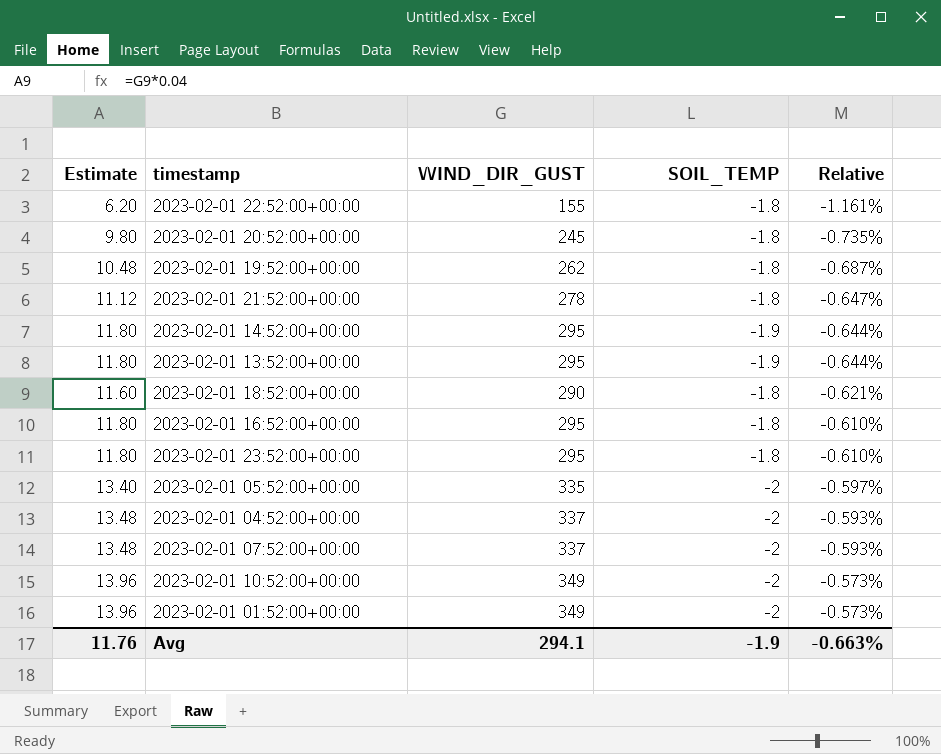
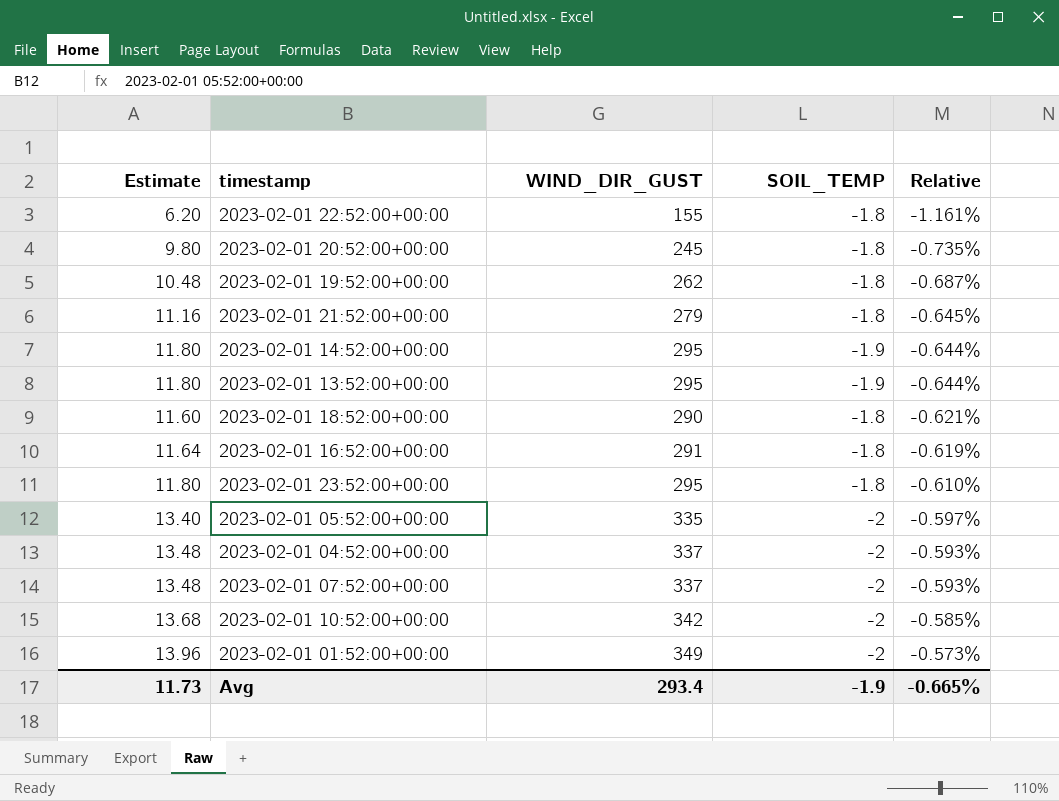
2023-02-01 21:52:00+00:00 | Estimate: 11.12 -> 11.16
2023-02-01 21:52:00+00:00 | WIND_DIR_GUST: 278 -> 279
2023-02-01 21:52:00+00:00 | Relative: -0.647% -> -0.645%
2023-02-01 16:52:00+00:00 | Estimate: 11.80 -> 11.64
2023-02-01 16:52:00+00:00 | WIND_DIR_GUST: 295 -> 291
2023-02-01 16:52:00+00:00 | Relative: -0.610% -> -0.619%
2023-02-01 10:52:00+00:00 | Estimate: 13.96 -> 13.68
2023-02-01 10:52:00+00:00 | WIND_DIR_GUST: 349 -> 342
2023-02-01 10:52:00+00:00 | Relative: -0.573% -> -0.585%
Avg | Estimate: 11.76 -> 11.73
Avg | WIND_DIR_GUST: 294.1 -> 293.4
Avg | Relative: -0.663% -> -0.665%

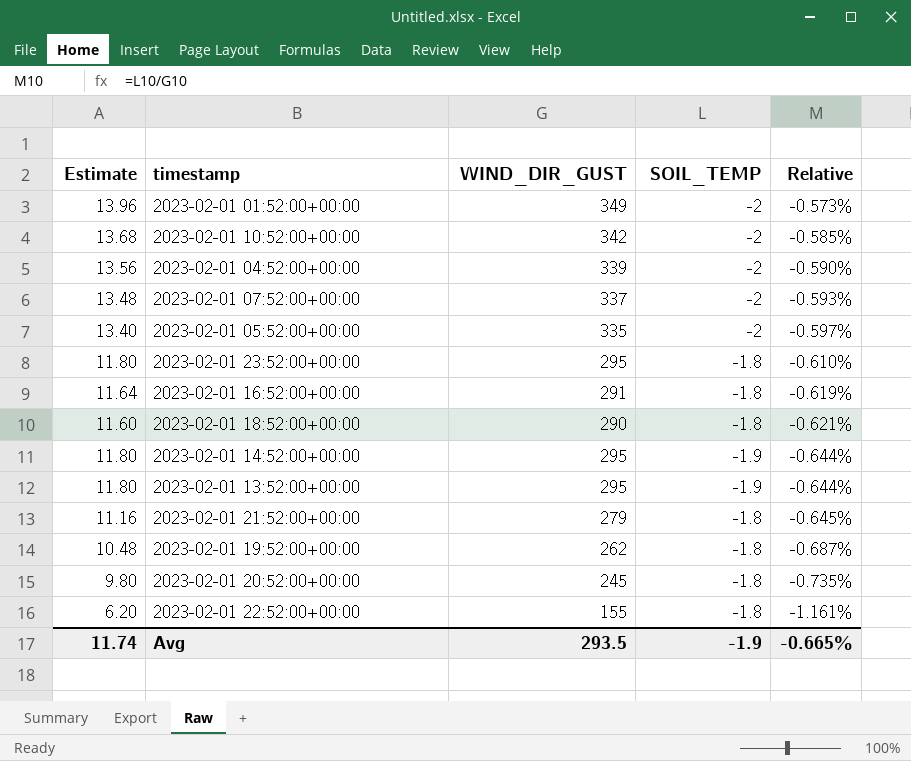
row order: Relative ascending -> Relative descending
2023-02-01 04:52:00+00:00 | Estimate: 13.48 -> 13.56
2023-02-01 04:52:00+00:00 | WIND_DIR_GUST: 337 -> 339
2023-02-01 04:52:00+00:00 | Relative: -0.593% -> -0.590%
Avg | Estimate: 11.73 -> 11.74
Avg | WIND_DIR_GUST: 293.4 -> 293.5

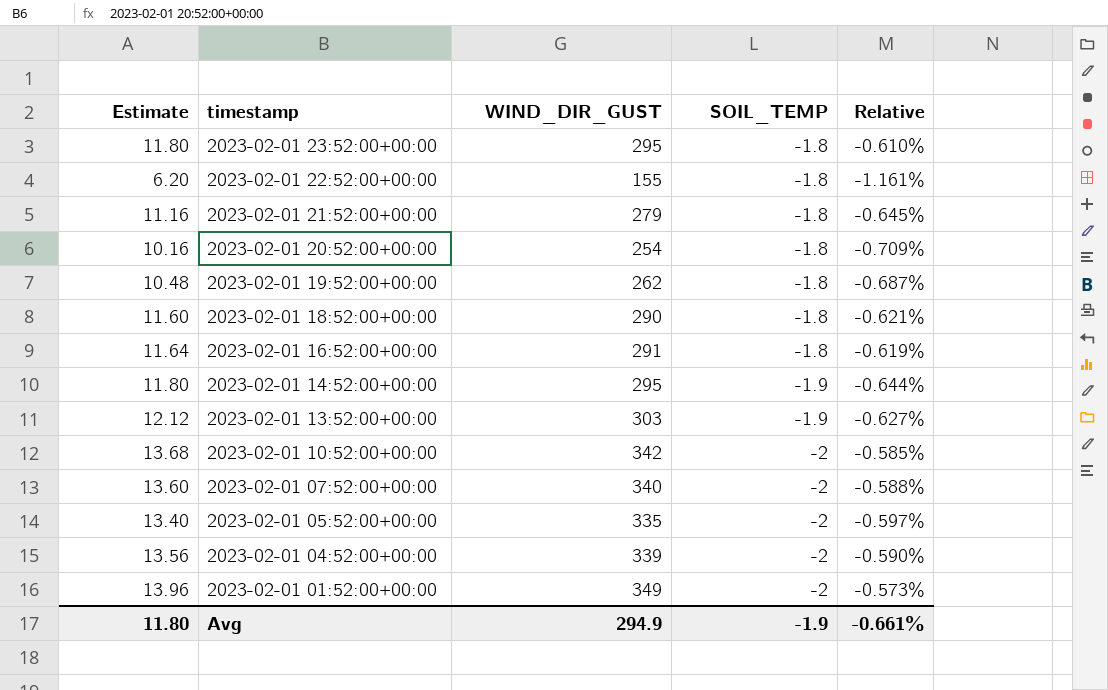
row order: Relative descending -> timestamp descending
2023-02-01 20:52:00+00:00 | Estimate: 9.80 -> 10.16
2023-02-01 20:52:00+00:00 | WIND_DIR_GUST: 245 -> 254
2023-02-01 20:52:00+00:00 | Relative: -0.735% -> -0.709%
2023-02-01 13:52:00+00:00 | Estimate: 11.80 -> 12.12
2023-02-01 13:52:00+00:00 | WIND_DIR_GUST: 295 -> 303
2023-02-01 13:52:00+00:00 | Relative: -0.644% -> -0.627%
2023-02-01 07:52:00+00:00 | Estimate: 13.48 -> 13.60
2023-02-01 07:52:00+00:00 | WIND_DIR_GUST: 337 -> 340
2023-02-01 07:52:00+00:00 | Relative: -0.593% -> -0.588%
Avg | Estimate: 11.74 -> 11.80
Avg | WIND_DIR_GUST: 293.5 -> 294.9
Avg | Relative: -0.665% -> -0.661%

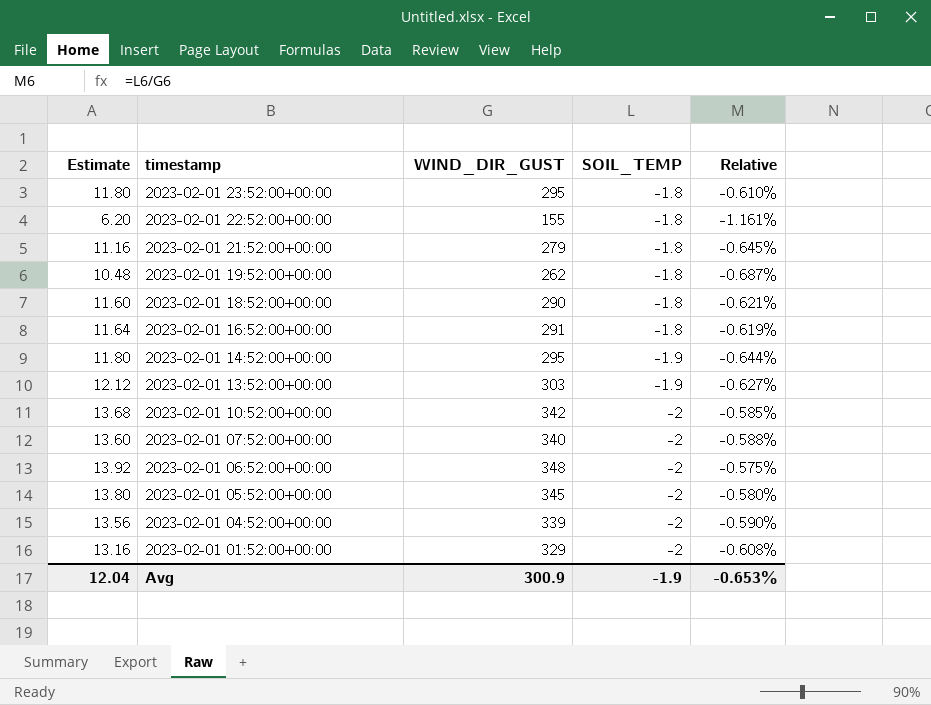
row 2023-02-01 20:52:00+00:00: 10.16 | 254 | -1.8 | -0.709% -> none
row 2023-02-01 06:52:00+00:00: none -> 13.92 | 348 | -2 | -0.575%
2023-02-01 05:52:00+00:00 | Estimate: 13.40 -> 13.80
2023-02-01 05:52:00+00:00 | WIND_DIR_GUST: 335 -> 345
2023-02-01 05:52:00+00:00 | Relative: -0.597% -> -0.580%
2023-02-01 01:52:00+00:00 | Estimate: 13.96 -> 13.16
2023-02-01 01:52:00+00:00 | WIND_DIR_GUST: 349 -> 329
2023-02-01 01:52:00+00:00 | Relative: -0.573% -> -0.608%
Avg | Estimate: 11.80 -> 12.04
Avg | WIND_DIR_GUST: 294.9 -> 300.9
Avg | Relative: -0.661% -> -0.653%

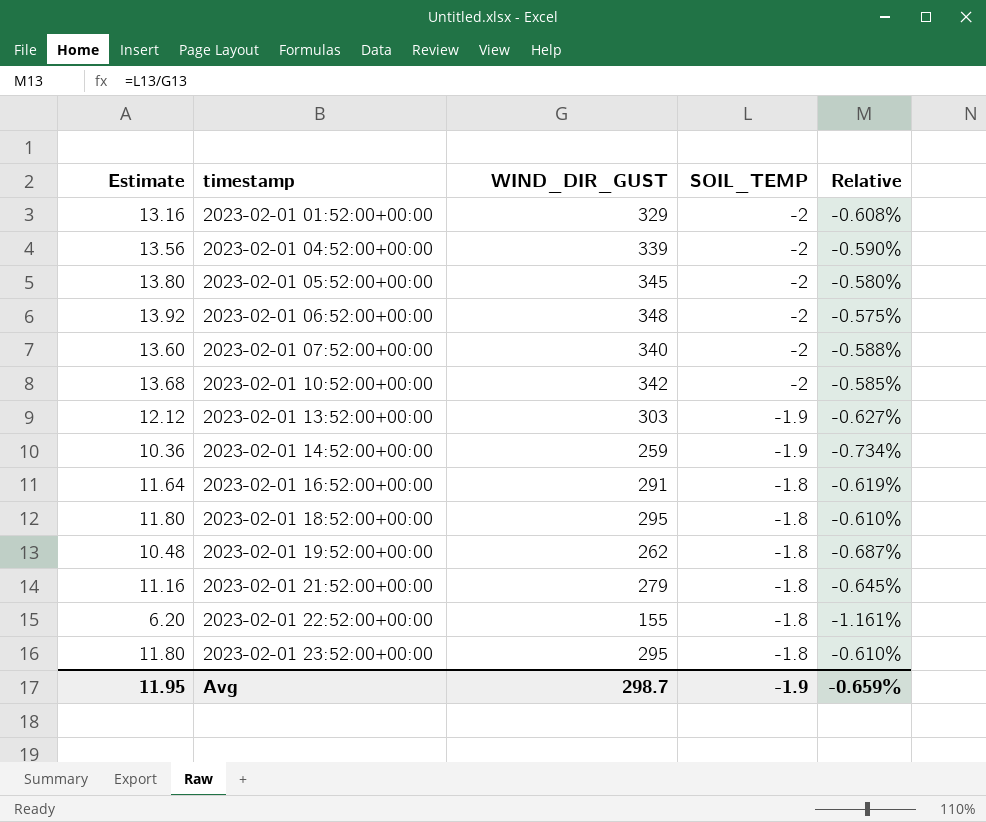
row order: timestamp descending -> timestamp ascending
2023-02-01 14:52:00+00:00 | Estimate: 11.80 -> 10.36
2023-02-01 14:52:00+00:00 | WIND_DIR_GUST: 295 -> 259
2023-02-01 14:52:00+00:00 | Relative: -0.644% -> -0.734%
2023-02-01 18:52:00+00:00 | Estimate: 11.60 -> 11.80
2023-02-01 18:52:00+00:00 | WIND_DIR_GUST: 290 -> 295
2023-02-01 18:52:00+00:00 | Relative: -0.621% -> -0.610%
Avg | Estimate: 12.04 -> 11.95
Avg | WIND_DIR_GUST: 300.9 -> 298.7
Avg | Relative: -0.653% -> -0.659%

